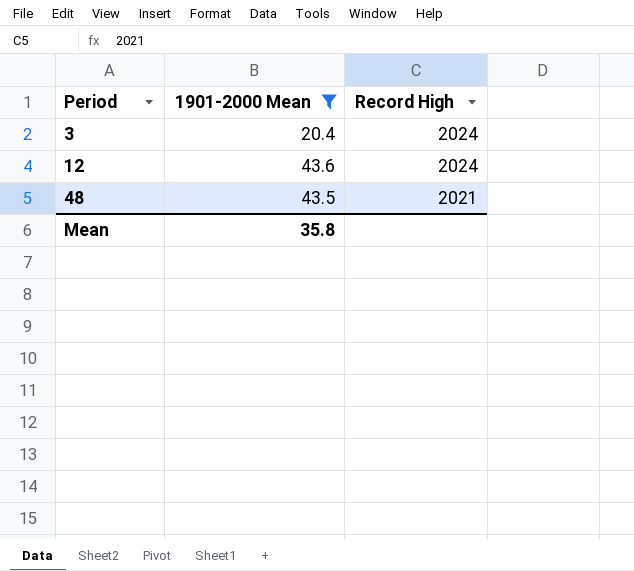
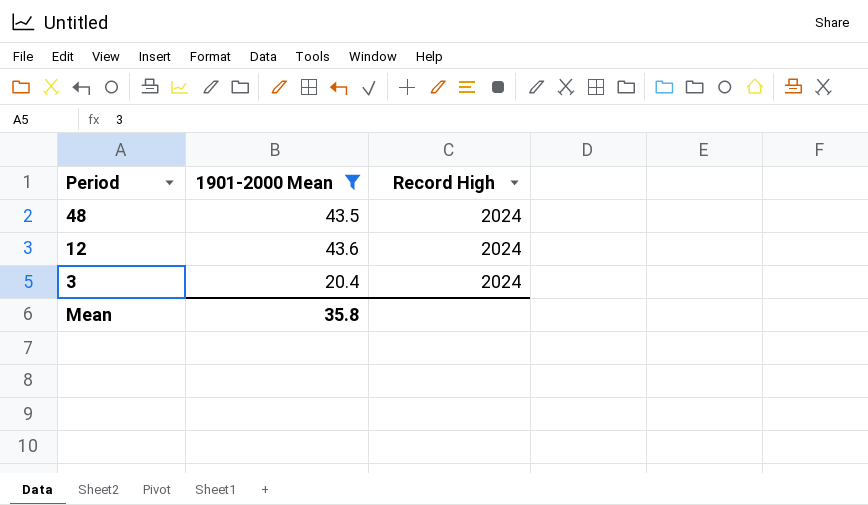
row order: Period ascending -> Period descending
48 | Record High: 2021 -> 2024

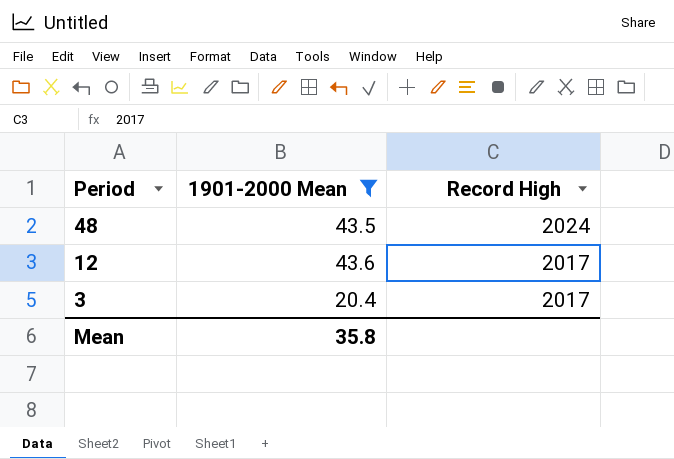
12 | Record High: 2024 -> 2017
3 | Record High: 2024 -> 2017

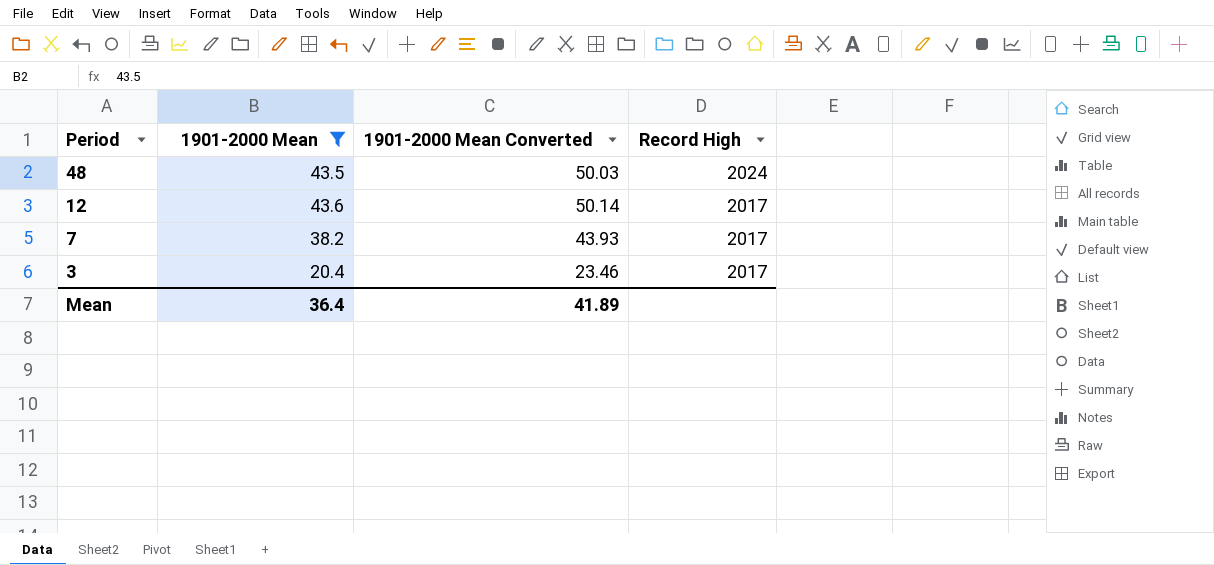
column 1901-2000 Mean Converted | formula: none -> [1901-2000 Mean] * 1.15
row 7: none -> 38.2 | 43.93 | 2017
Mean | 1901-2000 Mean: 35.8 -> 36.4

